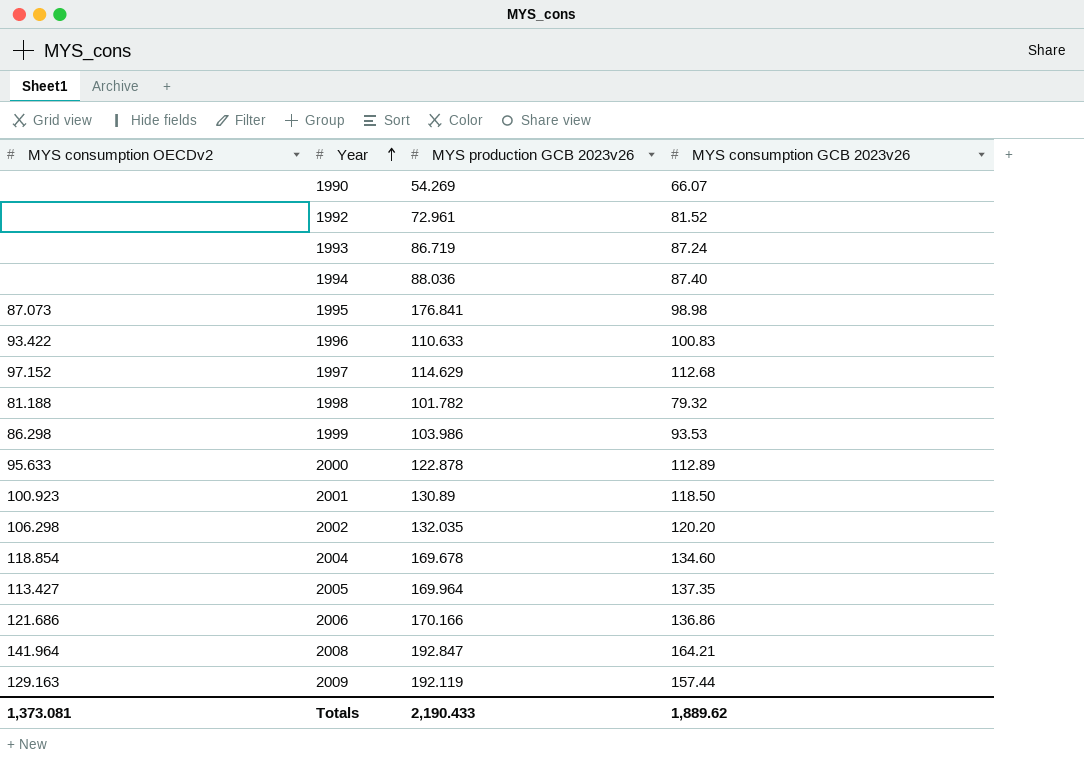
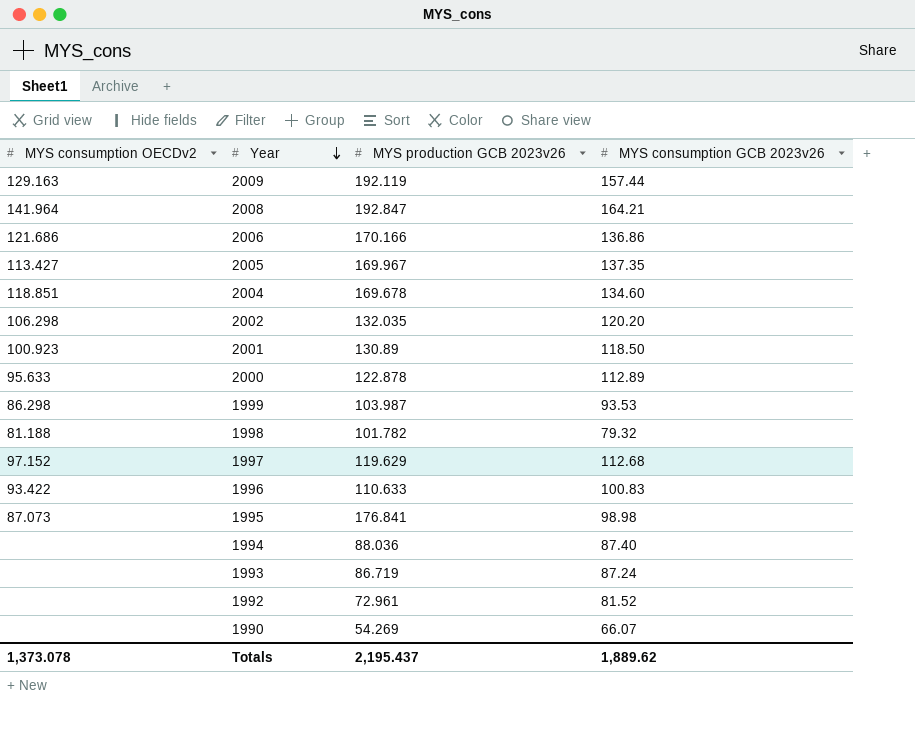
row order: Year ascending -> Year descending
2005 | MYS production GCB 2023v26: 169.964 -> 169.967
2004 | MYS consumption OECDv2: 118.854 -> 118.851
1999 | MYS production GCB 2023v26: 103.986 -> 103.987
1997 | MYS production GCB 2023v26: 114.629 -> 119.629
Totals | MYS consumption OECDv2: 1,373.081 -> 1,373.078
Totals | MYS production GCB 2023v26: 2,190.433 -> 2,195.437

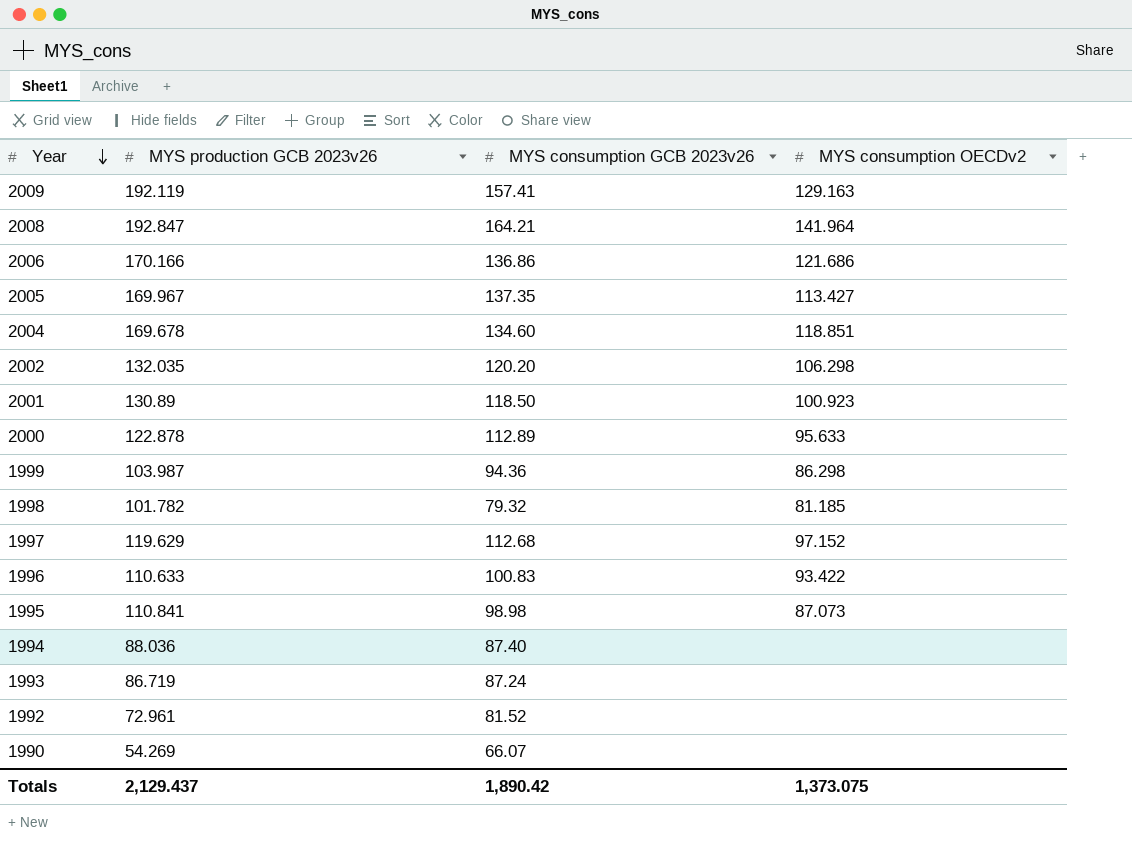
column MYS consumption OECDv2 | position: 1 -> 4
2009 | MYS consumption GCB 2023v26: 157.44 -> 157.41
1999 | MYS consumption GCB 2023v26: 93.53 -> 94.36
1998 | MYS consumption OECDv2: 81.188 -> 81.185
1995 | MYS production GCB 2023v26: 176.841 -> 110.841
Totals | MYS production GCB 2023v26: 2,195.437 -> 2,129.437
Totals | MYS consumption GCB 2023v26: 1,889.62 -> 1,890.42
Totals | MYS consumption OECDv2: 1,373.078 -> 1,373.075

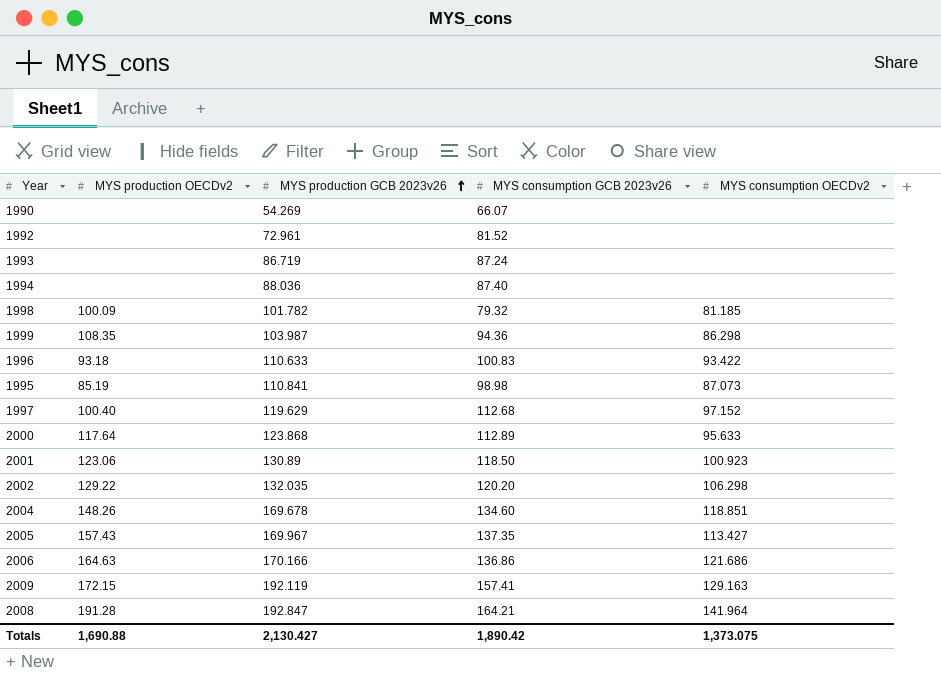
row order: Year descending -> MYS production GCB 2023v26 ascending
column MYS production OECDv2 | position: none -> 2
2000 | MYS production GCB 2023v26: 122.878 -> 123.868
Totals | MYS production GCB 2023v26: 2,129.437 -> 2,130.427

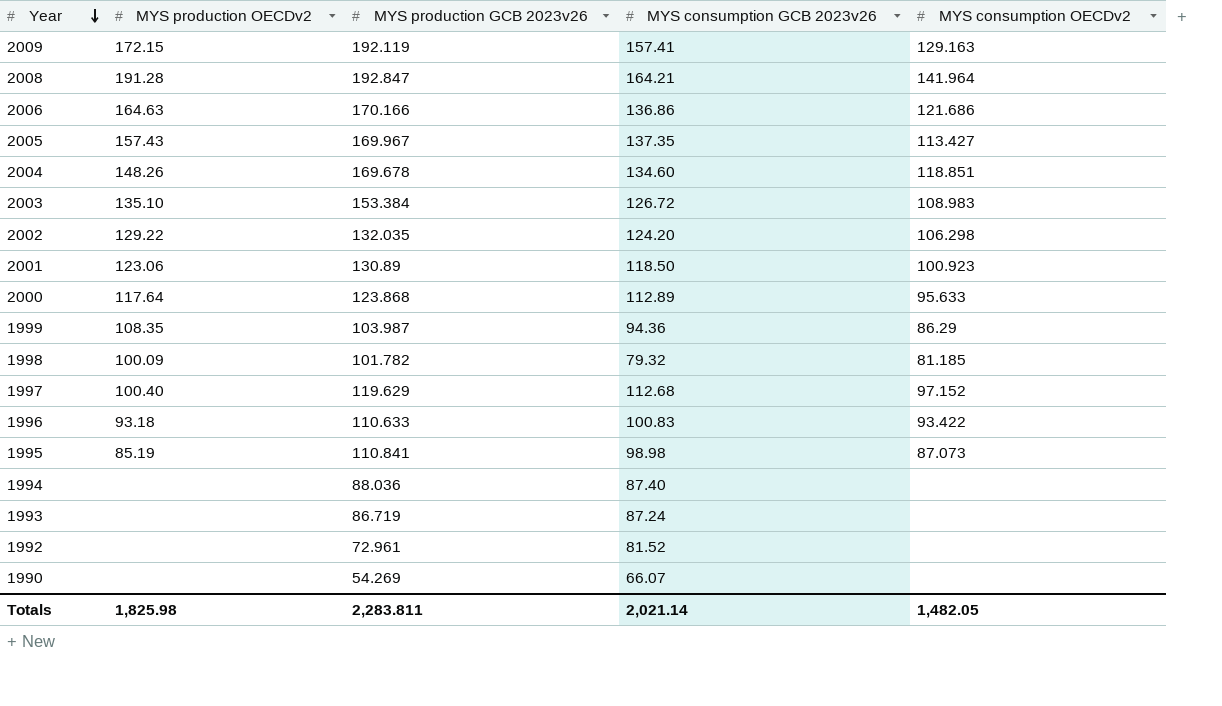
row order: MYS production GCB 2023v26 ascending -> Year descending
row 2003: none -> 135.10 | 153.384 | 126.72 | 108.983
2002 | MYS consumption GCB 2023v26: 120.20 -> 124.20
1999 | MYS consumption OECDv2: 86.298 -> 86.29
Totals | MYS production OECDv2: 1,690.88 -> 1,825.98
Totals | MYS production GCB 2023v26: 2,130.427 -> 2,283.811
Totals | MYS consumption GCB 2023v26: 1,890.42 -> 2,021.14
Totals | MYS consumption OECDv2: 1,373.075 -> 1,482.05

